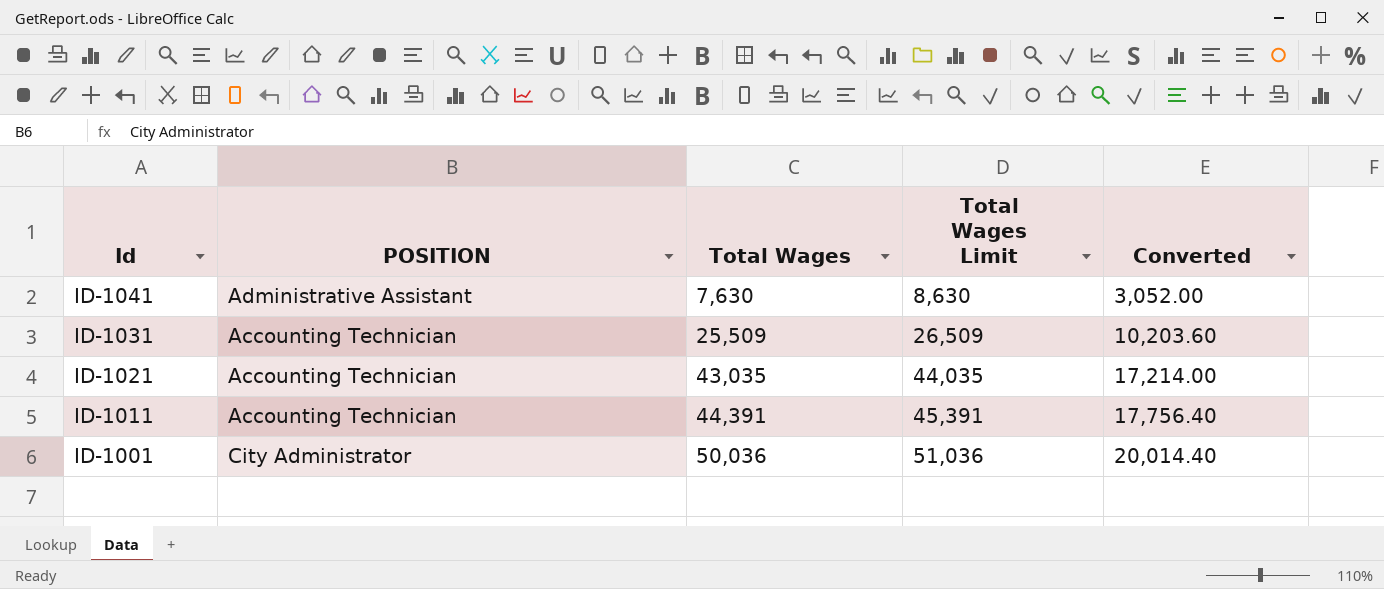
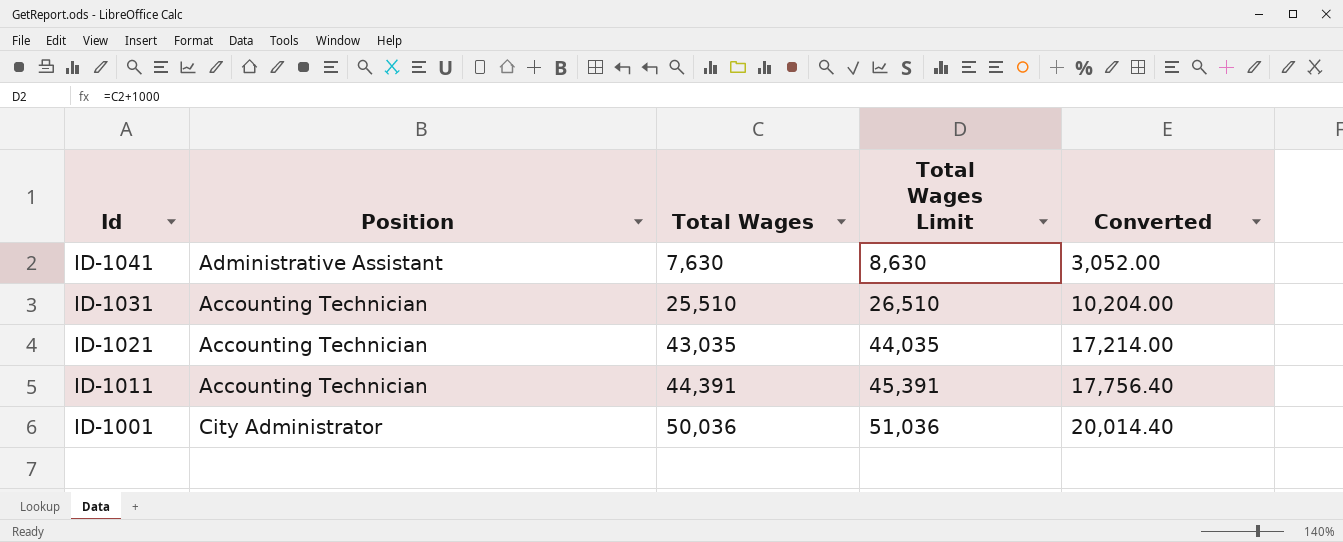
column name: POSITION -> Position
ID-1031 | Total Wages: 25,509 -> 25,510
ID-1031 | Total Wages Limit: 26,509 -> 26,510
ID-1031 | Converted: 10,203.60 -> 10,204.00

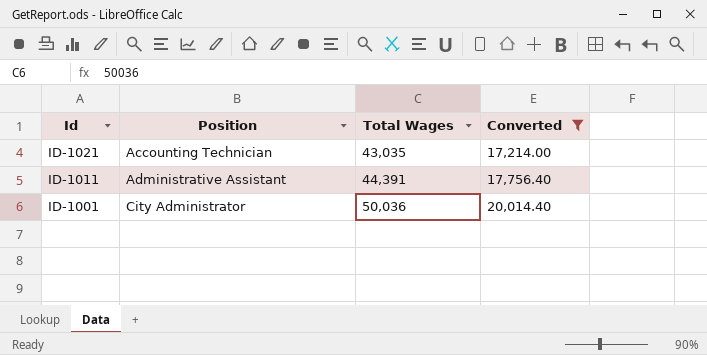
filter: none -> Converted >= 17,214.00
column Total Wages Limit | formula: [Total Wages] + 1000 -> none
ID-1011 | Position: Accounting Technician -> Administrative Assistant

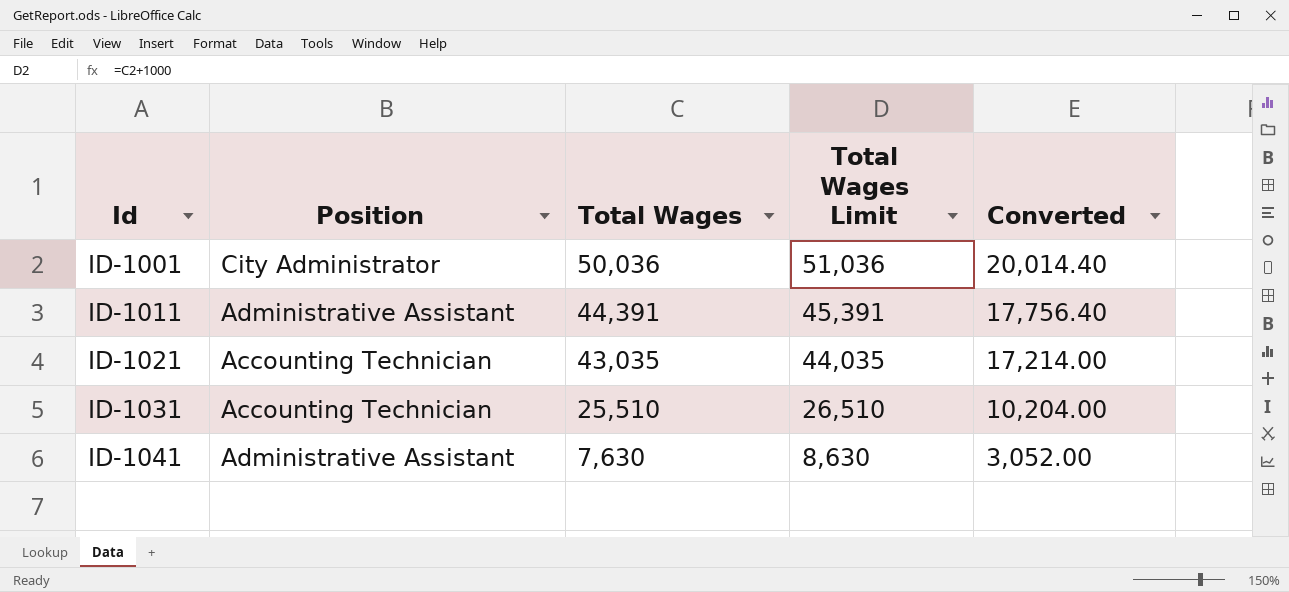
filter: Converted >= 17,214.00 -> none
row order: Id descending -> Id ascending
column Total Wages Limit | formula: none -> [Total Wages] + 1000

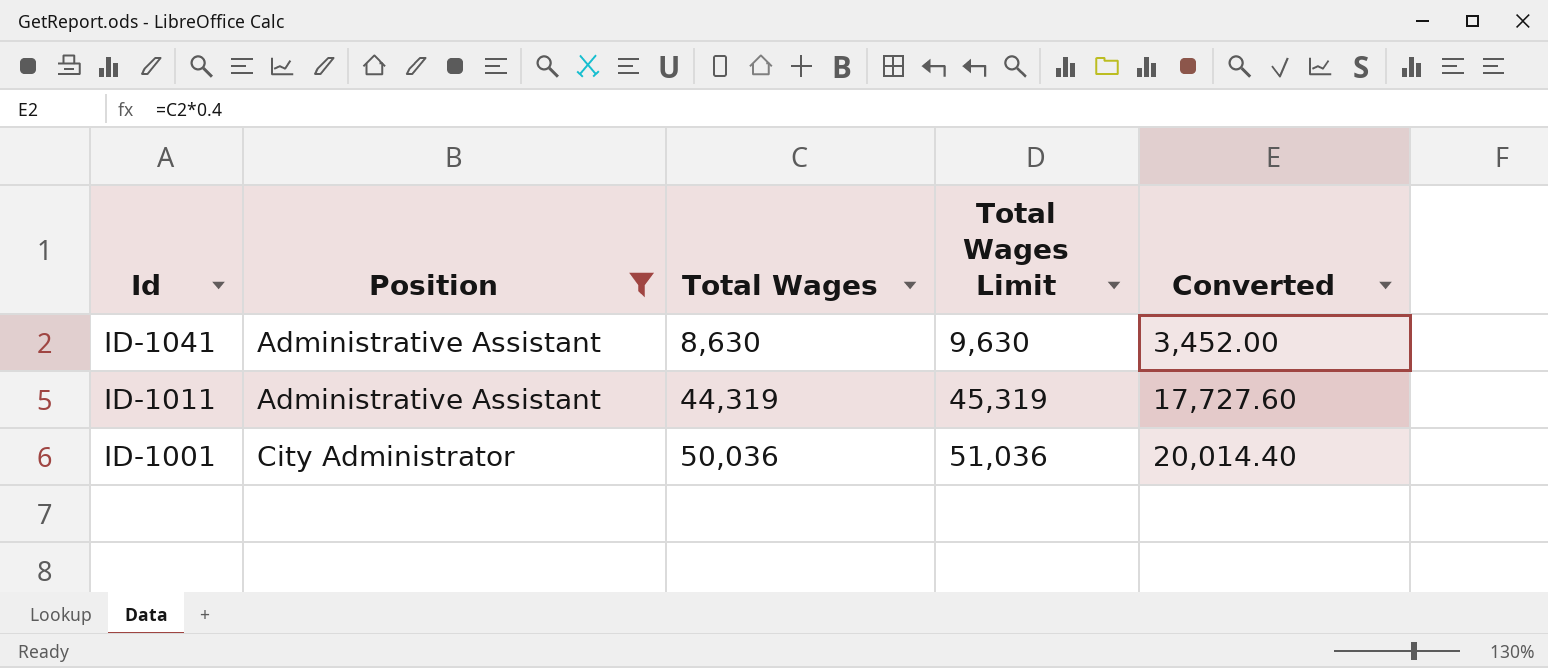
filter: none -> Position != Accounting Technician
row order: Id ascending -> Id descending
ID-1041 | Total Wages: 7,630 -> 8,630
ID-1041 | Total Wages Limit: 8,630 -> 9,630
ID-1041 | Converted: 3,052.00 -> 3,452.00
ID-1011 | Total Wages: 44,391 -> 44,319
ID-1011 | Total Wages Limit: 45,391 -> 45,319
ID-1011 | Converted: 17,756.40 -> 17,727.60

